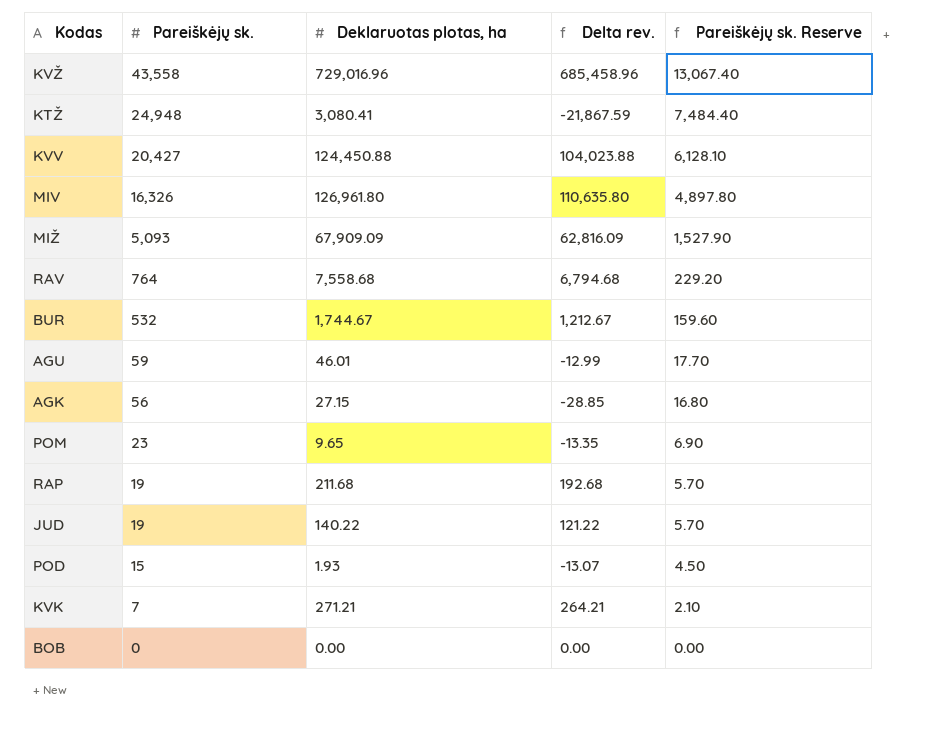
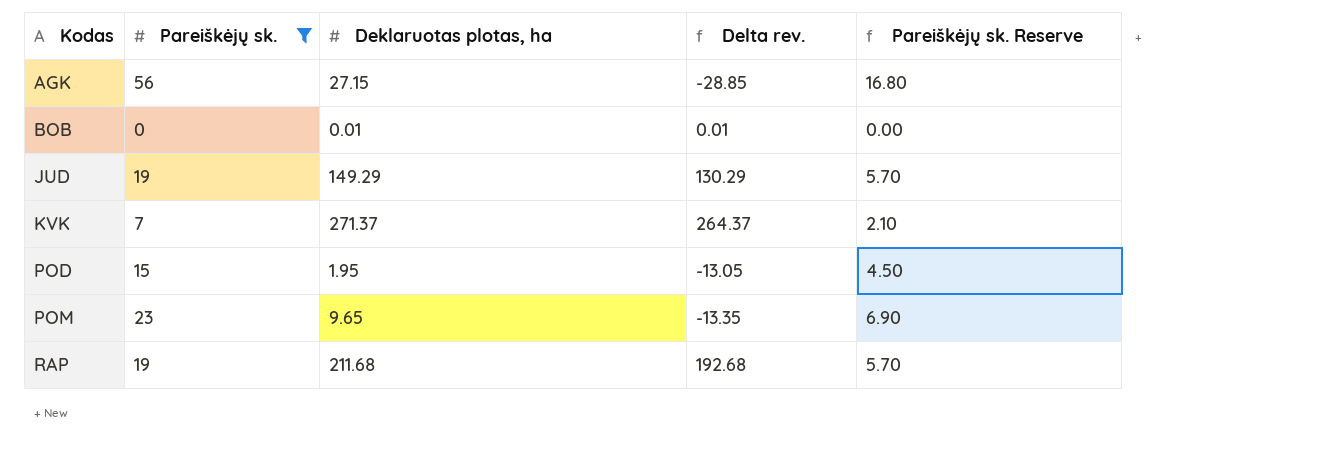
filter: none -> Pareiškėjų sk. <= 56
row order: Pareiškėjų sk. descending -> Kodas ascending
BOB | Deklaruotas plotas, ha: 0.00 -> 0.01
BOB | Delta rev.: 0.00 -> 0.01
JUD | Deklaruotas plotas, ha: 140.22 -> 149.29
JUD | Delta rev.: 121.22 -> 130.29
KVK | Deklaruotas plotas, ha: 271.21 -> 271.37
KVK | Delta rev.: 264.21 -> 264.37
POD | Deklaruotas plotas, ha: 1.93 -> 1.95
POD | Delta rev.: -13.07 -> -13.05

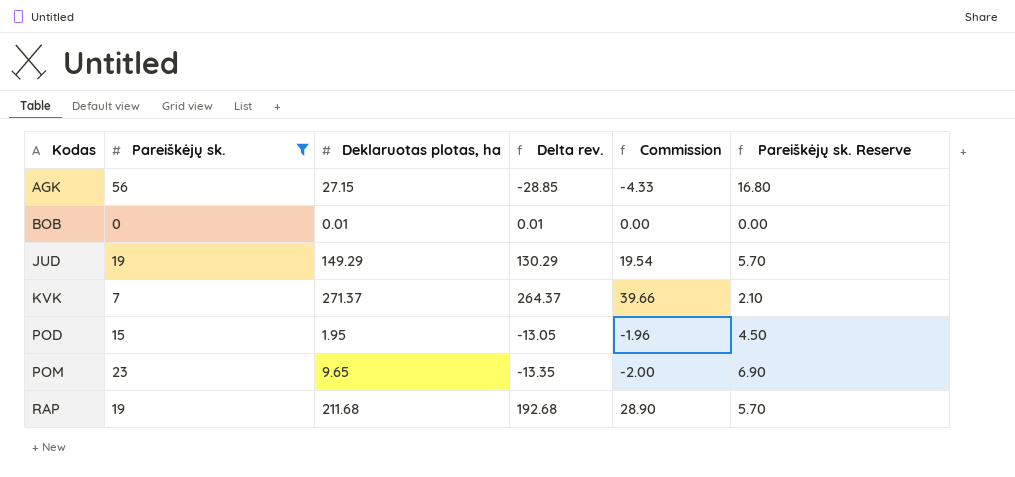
column Commission | formula: none -> [Delta rev.] * 0.15

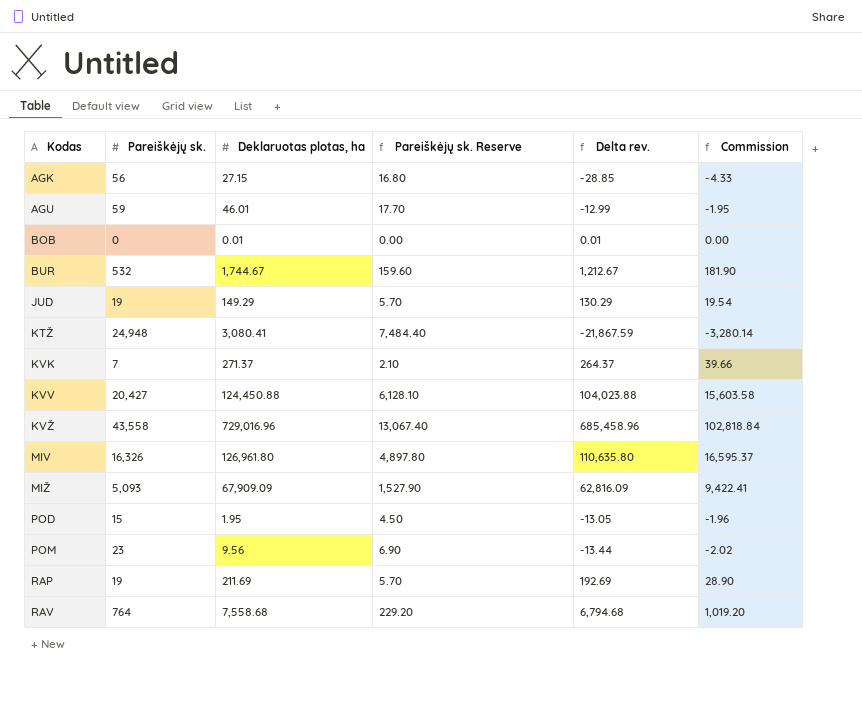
filter: Pareiškėjų sk. <= 56 -> none
column Pareiškėjų sk. Reserve | position: 6 -> 4
POM | Deklaruotas plotas, ha: 9.65 -> 9.56
POM | Delta rev.: -13.35 -> -13.44
POM | Commission: -2.00 -> -2.02
RAP | Deklaruotas plotas, ha: 211.68 -> 211.69
RAP | Delta rev.: 192.68 -> 192.69

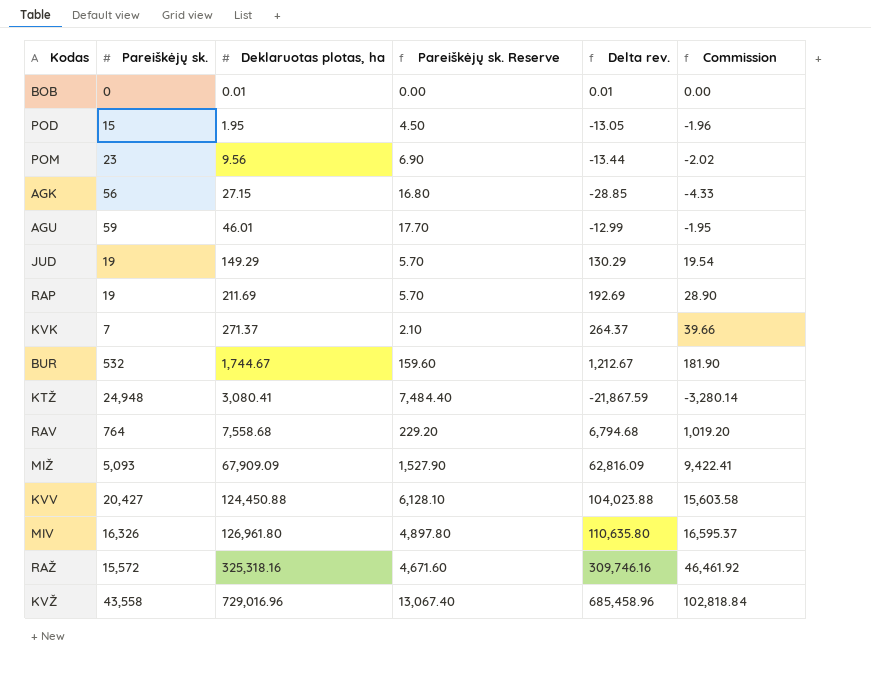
row order: Kodas ascending -> Deklaruotas plotas, ha ascending
row RAŽ: none -> 15,572 | 325,318.16 | 4,671.60 | 309,746.16 | 46,461.92

